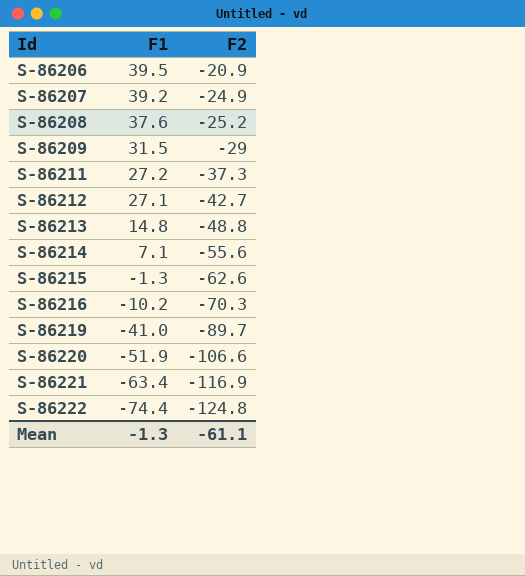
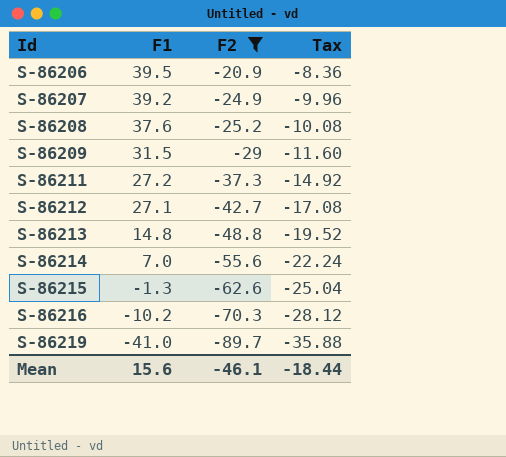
filter: none -> F2 >= -89.7
column Tax | formula: none -> [F2] * 0.4
S-86214 | F1: 7.1 -> 7.0
Mean | F1: -1.3 -> 15.6
Mean | F2: -61.1 -> -46.1

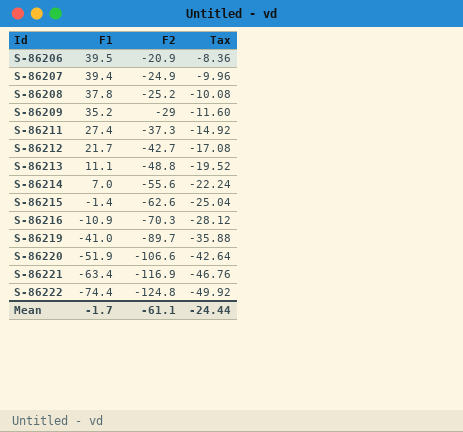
filter: F2 >= -89.7 -> none
S-86207 | F1: 39.2 -> 39.4
S-86208 | F1: 37.6 -> 37.8
S-86209 | F1: 31.5 -> 35.2
S-86211 | F1: 27.2 -> 27.4
S-86212 | F1: 27.1 -> 21.7
S-86213 | F1: 14.8 -> 11.1
S-86215 | F1: -1.3 -> -1.4
S-86216 | F1: -10.2 -> -10.9
Mean | F1: 15.6 -> -1.7
Mean | F2: -46.1 -> -61.1
Mean | Tax: -18.44 -> -24.44

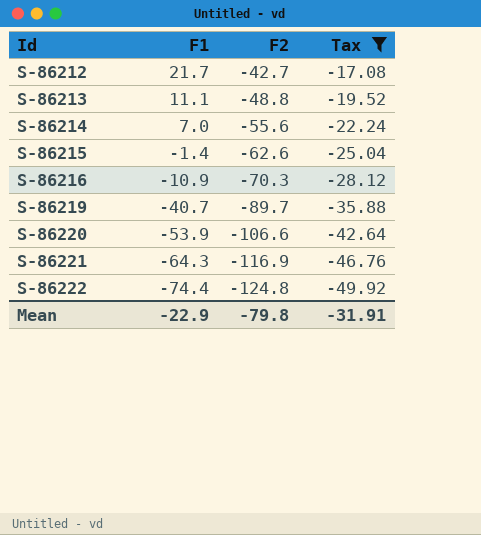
filter: none -> Tax <= -17.08
S-86219 | F1: -41.0 -> -40.7
S-86220 | F1: -51.9 -> -53.9
S-86221 | F1: -63.4 -> -64.3
Mean | F1: -1.7 -> -22.9
Mean | F2: -61.1 -> -79.8
Mean | Tax: -24.44 -> -31.91

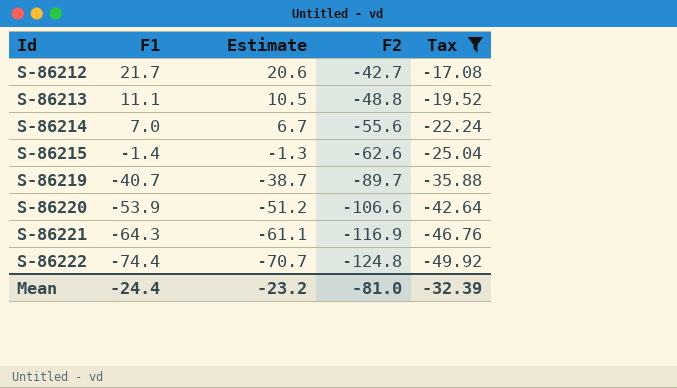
column Estimate | formula: none -> [F1] * 0.95
row S-86216: -10.9 | -70.3 | -28.12 -> none
Mean | F1: -22.9 -> -24.4
Mean | F2: -79.8 -> -81.0
Mean | Tax: -31.91 -> -32.39

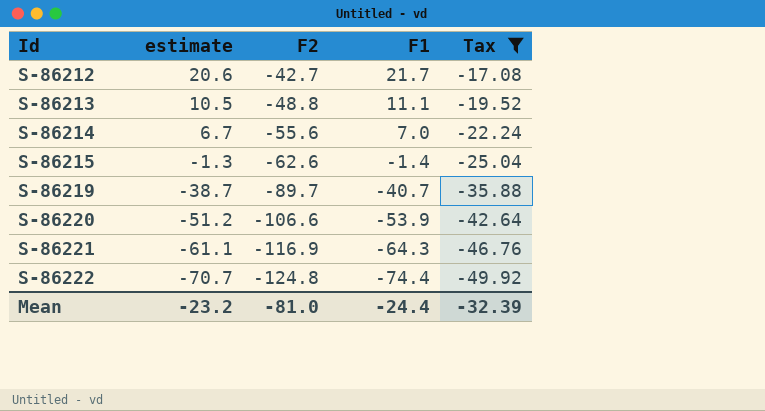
column name: Estimate -> estimate
column F1 | position: 2 -> 4

